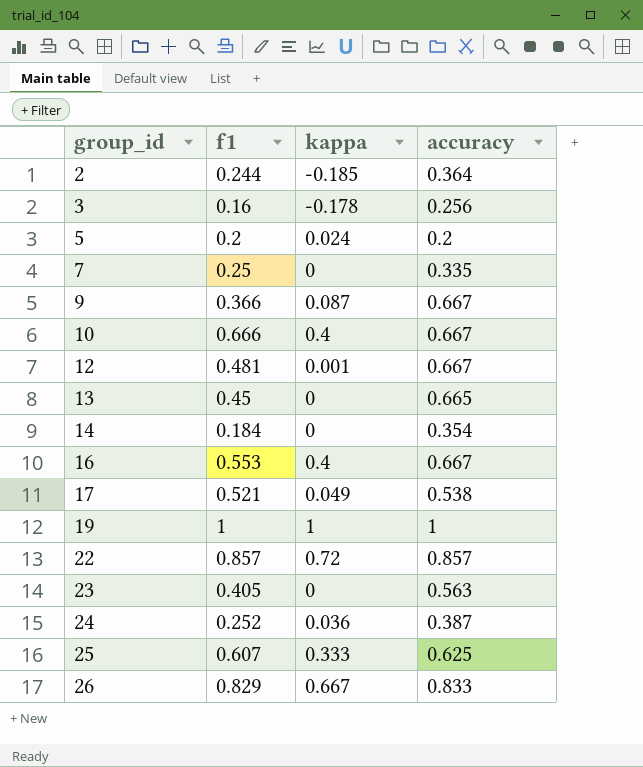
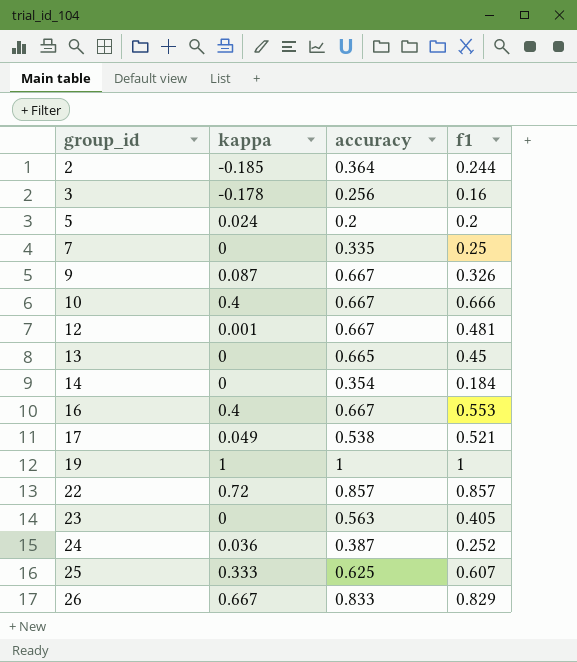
column f1 | position: 2 -> 4
9 | f1: 0.366 -> 0.326

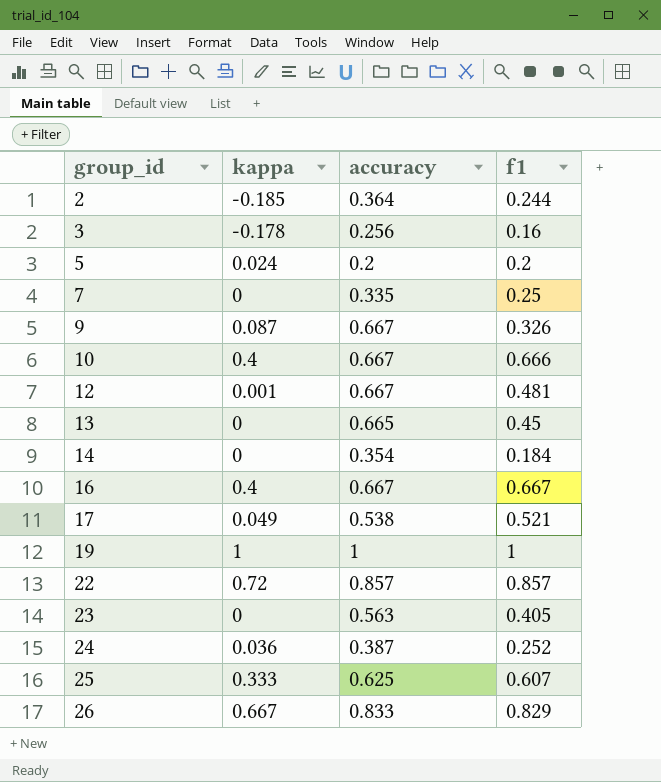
16 | f1: 0.553 -> 0.667

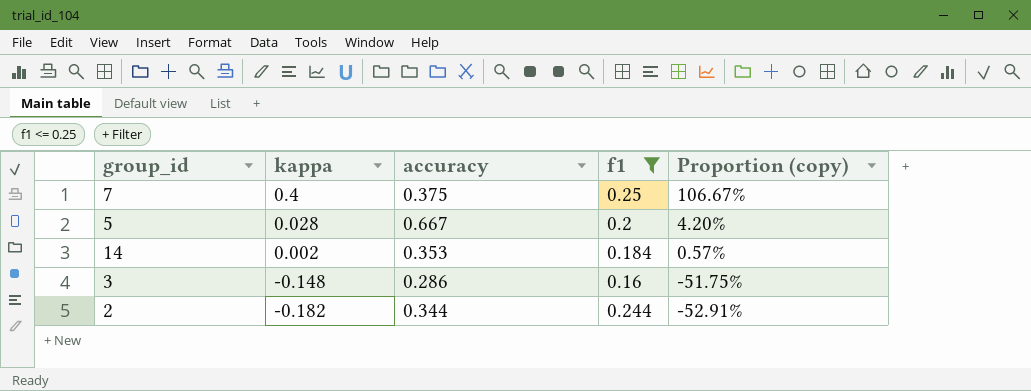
filter: none -> f1 <= 0.25
row order: group_id ascending -> kappa descending
column Proportion (copy) | formula: none -> [kappa] / [accuracy]
7 | kappa: 0 -> 0.4
7 | accuracy: 0.335 -> 0.375
5 | kappa: 0.024 -> 0.028
5 | accuracy: 0.2 -> 0.667
14 | kappa: 0 -> 0.002
14 | accuracy: 0.354 -> 0.353
3 | kappa: -0.178 -> -0.148
3 | accuracy: 0.256 -> 0.286
2 | kappa: -0.185 -> -0.182
2 | accuracy: 0.364 -> 0.344

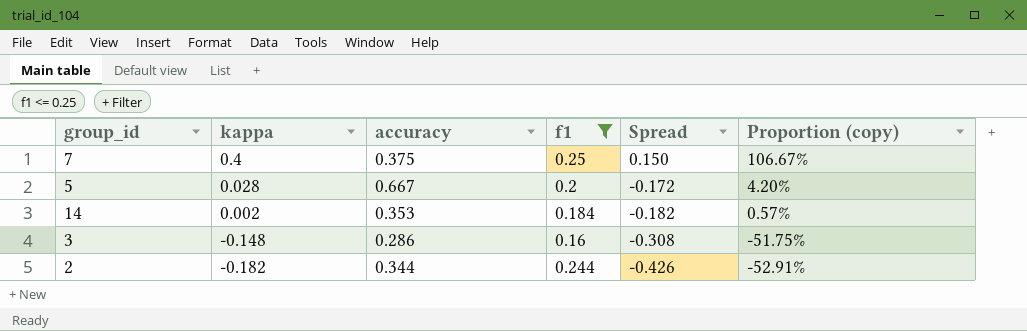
column Spread | formula: none -> [kappa] - [f1]

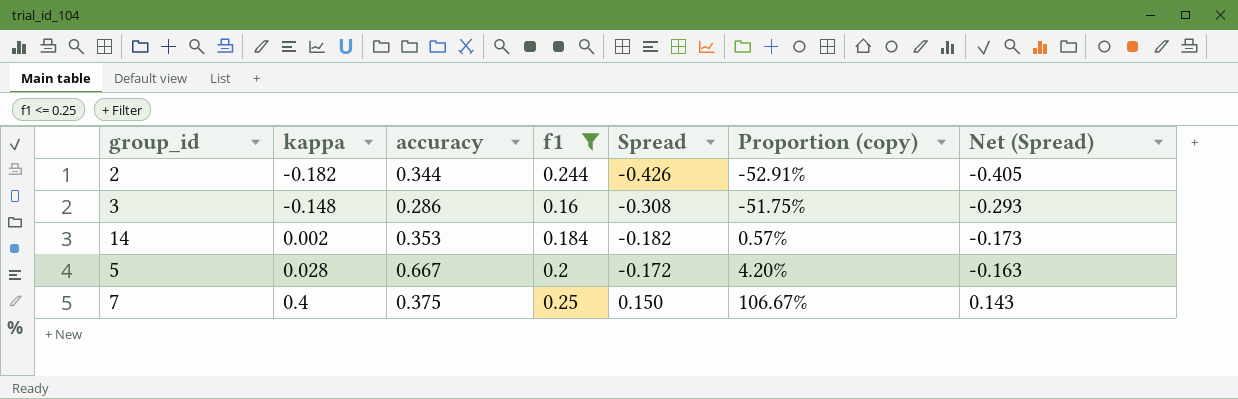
row order: kappa descending -> kappa ascending
column Net (Spread) | formula: none -> [Spread] * 0.95

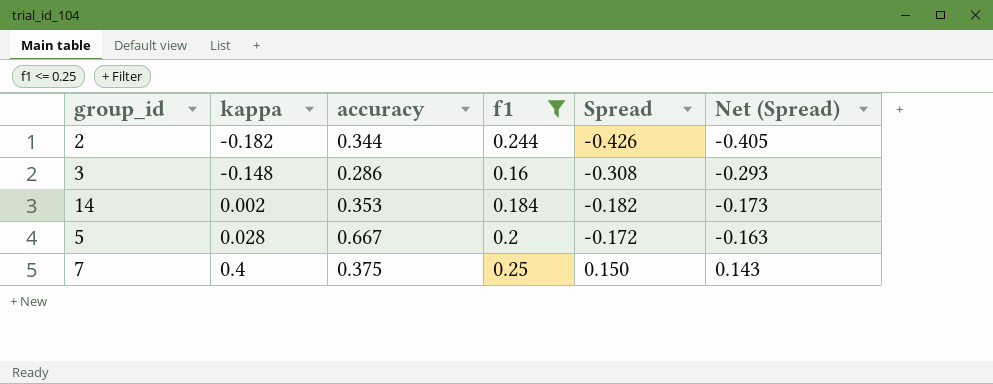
column Proportion (copy) | formula: [kappa] / [accuracy] -> none

